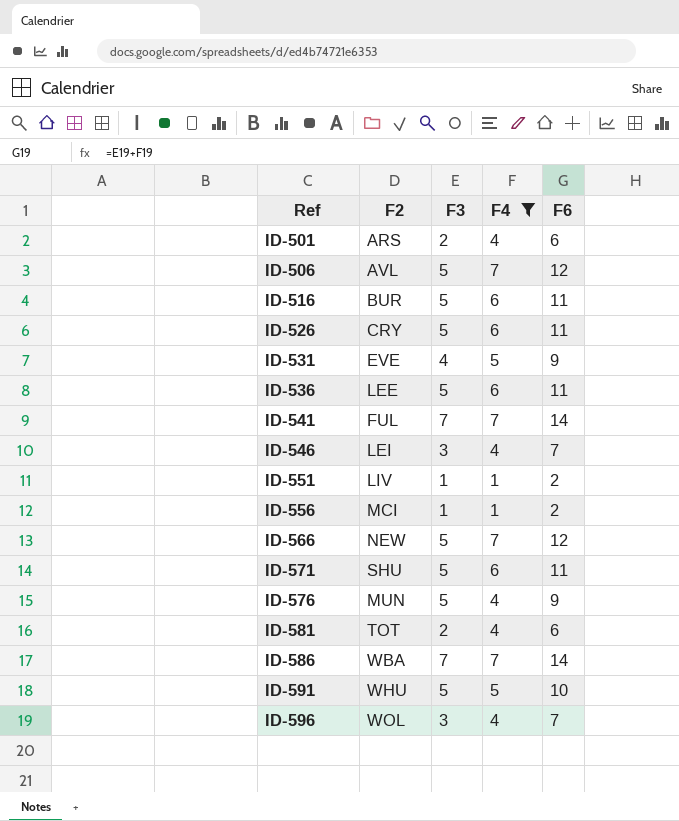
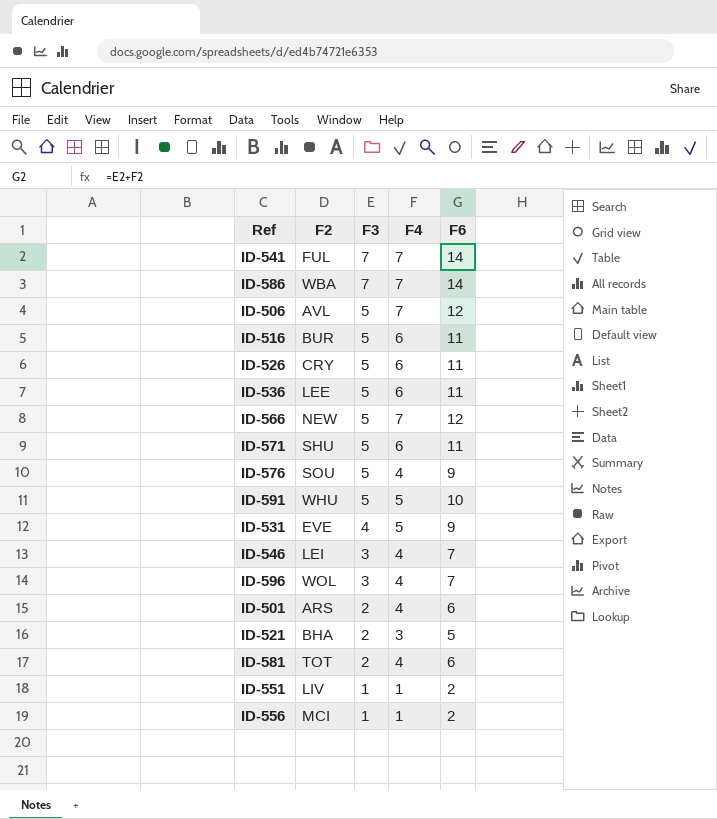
filter: F4 != 3 -> none
row order: Ref ascending -> F3 descending
ID-576 | F2: MUN -> SOU

